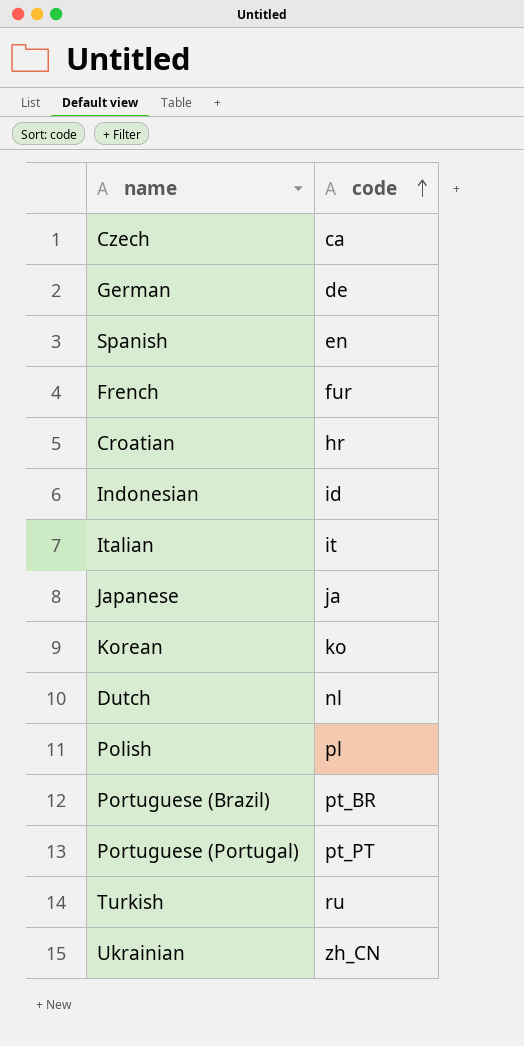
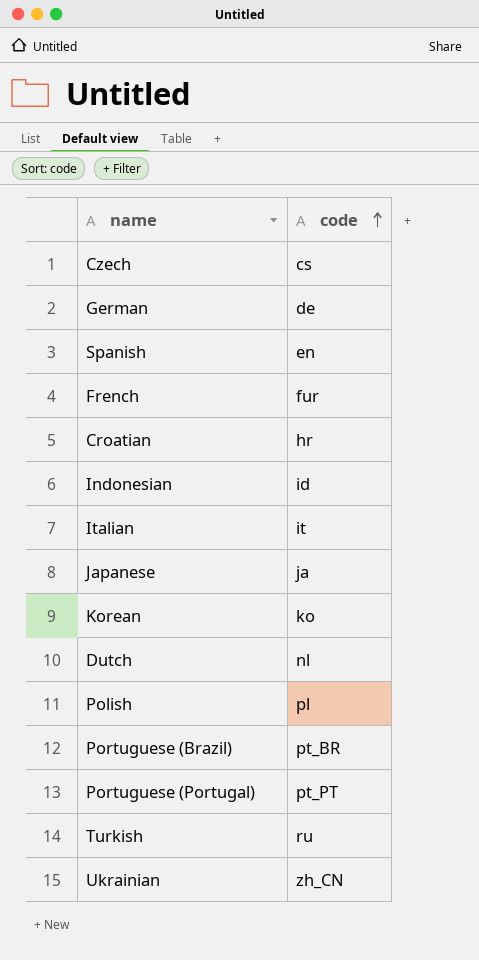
Czech | code: ca -> cs

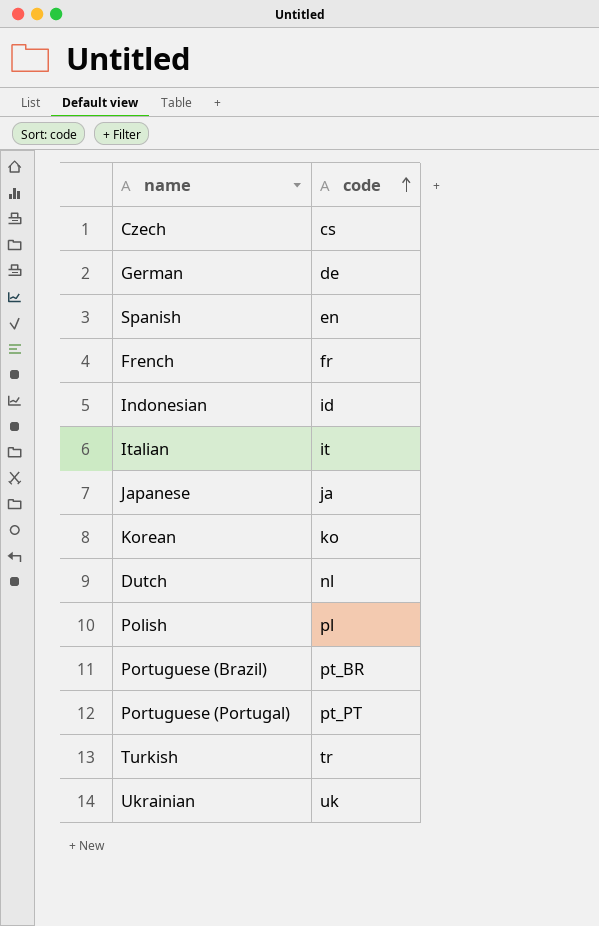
row Croatian: hr -> none
French | code: fur -> fr
Turkish | code: ru -> tr
Ukrainian | code: zh_CN -> uk

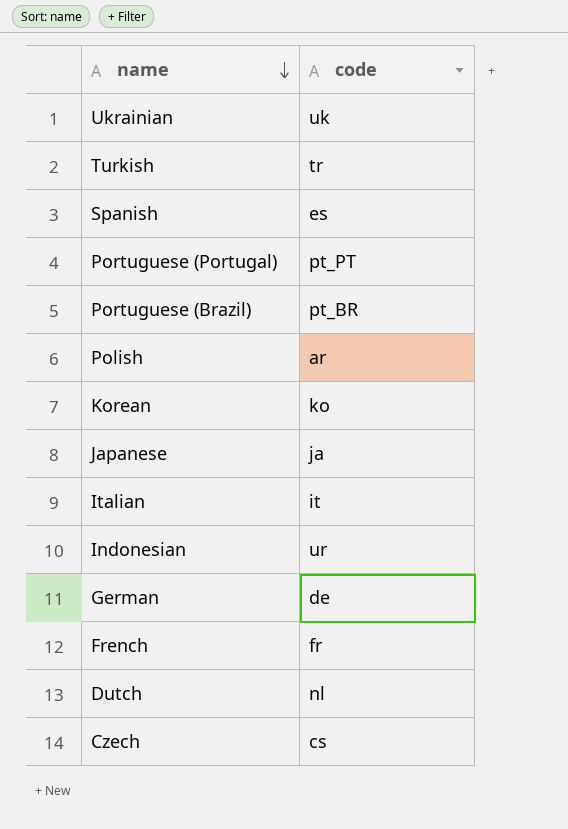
row order: code ascending -> name descending
Spanish | code: en -> es
Polish | code: pl -> ar
Indonesian | code: id -> ur

